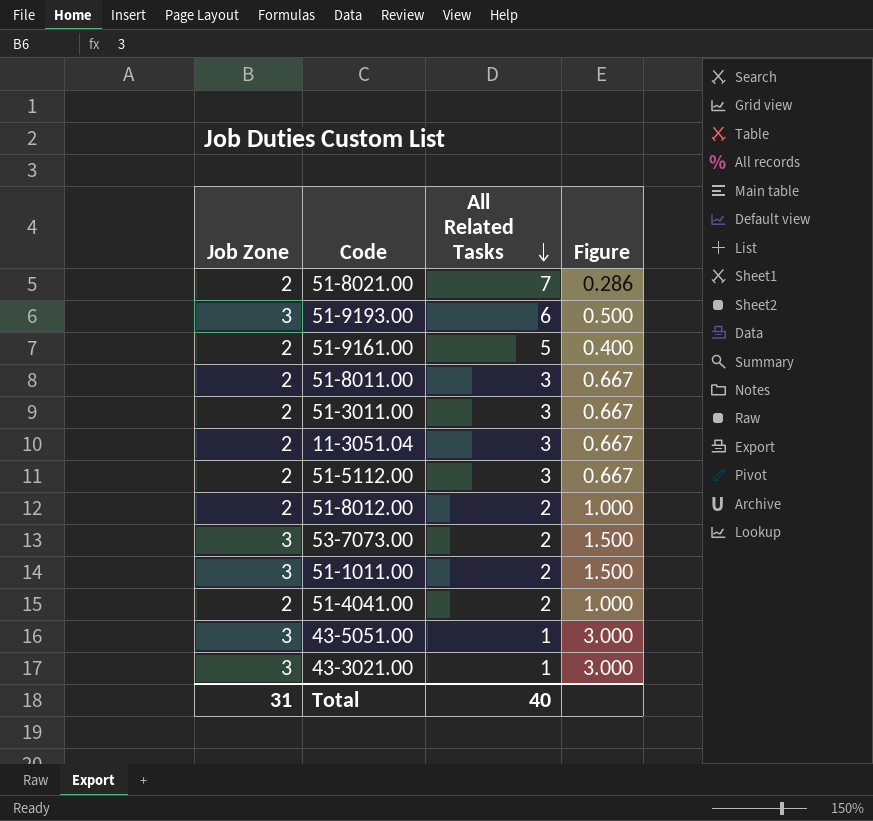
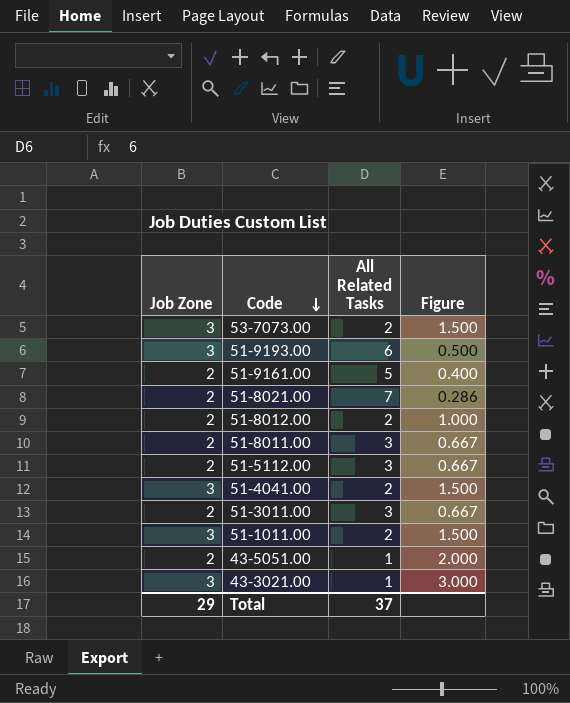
row order: All Related Tasks descending -> Code descending
row 11-3051.04: 2 | 3 | 0.667 -> none
51-4041.00 | Job Zone: 2 -> 3
51-4041.00 | Figure: 1.000 -> 1.500
43-5051.00 | Job Zone: 3 -> 2
43-5051.00 | Figure: 3.000 -> 2.000
Total | Job Zone: 31 -> 29
Total | All Related Tasks: 40 -> 37

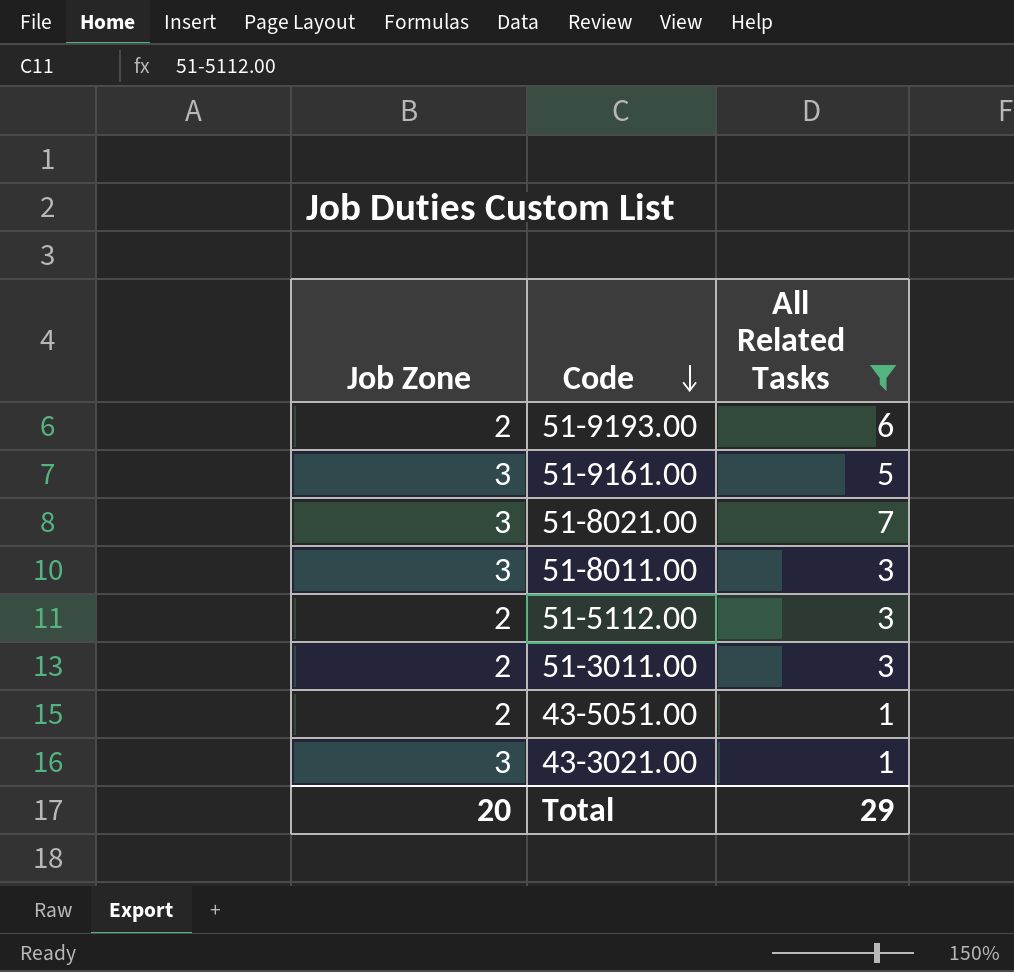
filter: none -> All Related Tasks != 2
column Figure | formula: [Job Zone] / [All Related Tasks] -> none
51-9193.00 | Job Zone: 3 -> 2
51-9161.00 | Job Zone: 2 -> 3
51-8021.00 | Job Zone: 2 -> 3
51-8011.00 | Job Zone: 2 -> 3
Total | Job Zone: 29 -> 20
Total | All Related Tasks: 37 -> 29

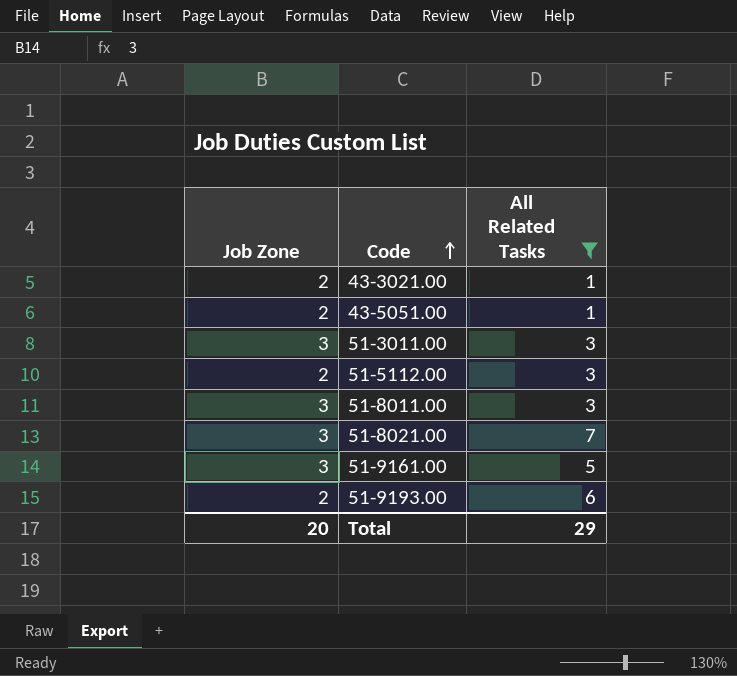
row order: Code descending -> Code ascending
43-3021.00 | Job Zone: 3 -> 2
51-3011.00 | Job Zone: 2 -> 3

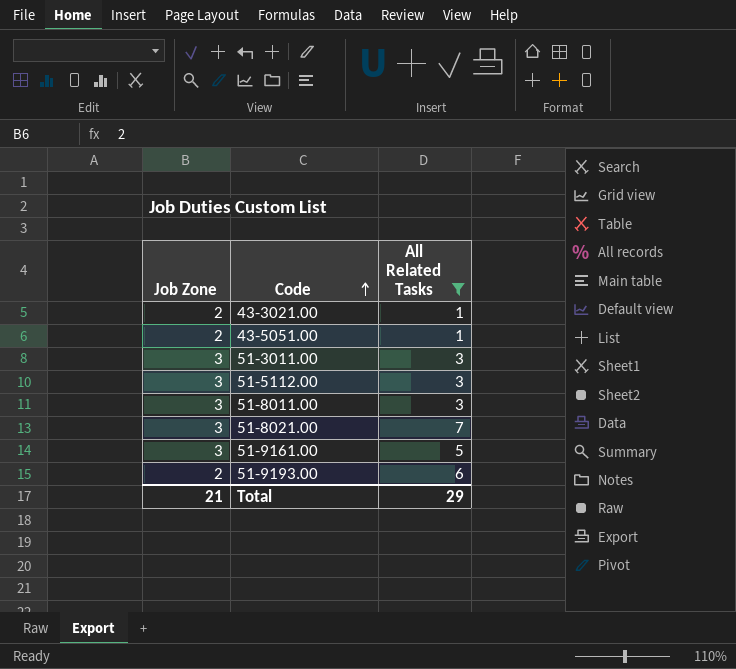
51-5112.00 | Job Zone: 2 -> 3
Total | Job Zone: 20 -> 21

